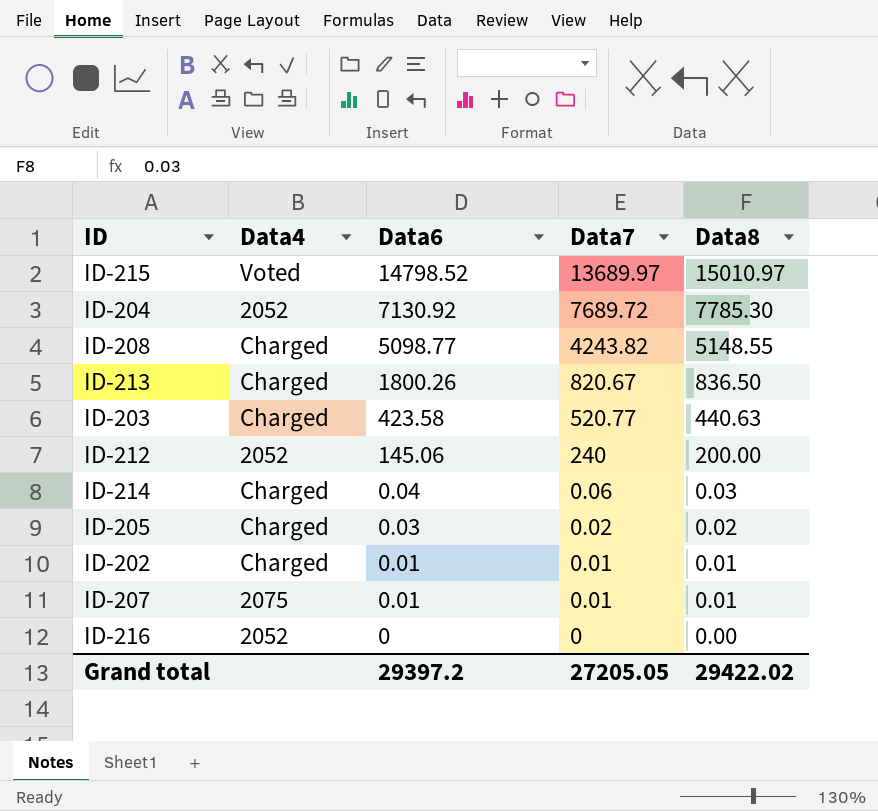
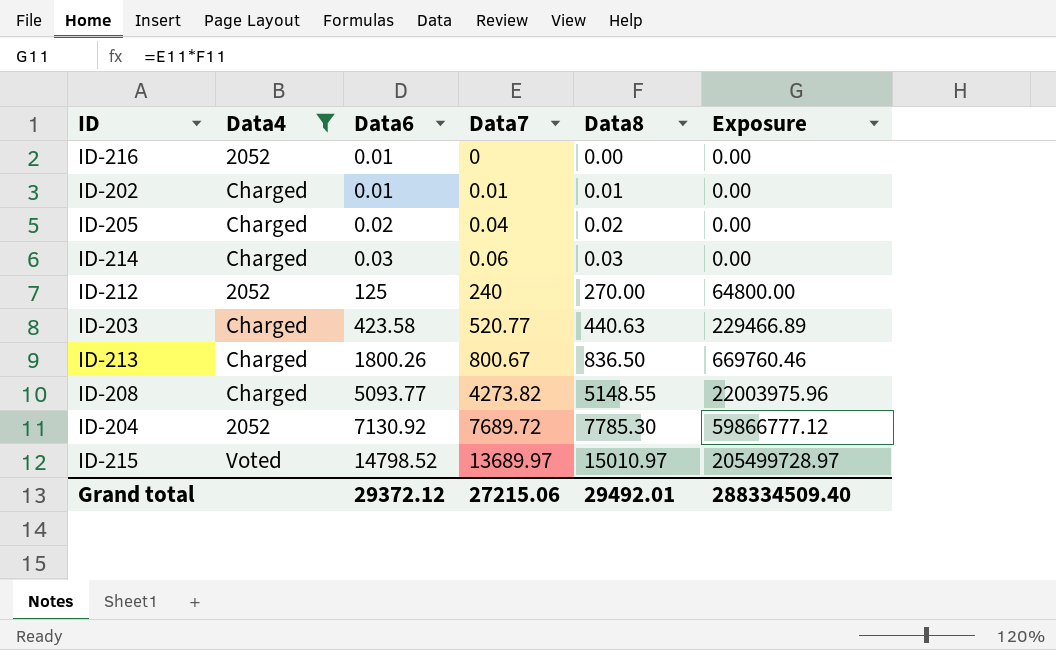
filter: none -> Data4 != 2075
row order: Data6 descending -> Data6 ascending
column Exposure | formula: none -> [Data7] * [Data8]
ID-216 | Data6: 0 -> 0.01
ID-205 | Data6: 0.03 -> 0.02
ID-205 | Data7: 0.02 -> 0.04
ID-214 | Data6: 0.04 -> 0.03
ID-212 | Data6: 145.06 -> 125
ID-212 | Data8: 200.00 -> 270.00
ID-213 | Data7: 820.67 -> 800.67
ID-208 | Data6: 5098.77 -> 5093.77
ID-208 | Data7: 4243.82 -> 4273.82
Grand total | Data6: 29397.2 -> 29372.12
Grand total | Data7: 27205.05 -> 27215.06
Grand total | Data8: 29422.02 -> 29492.01

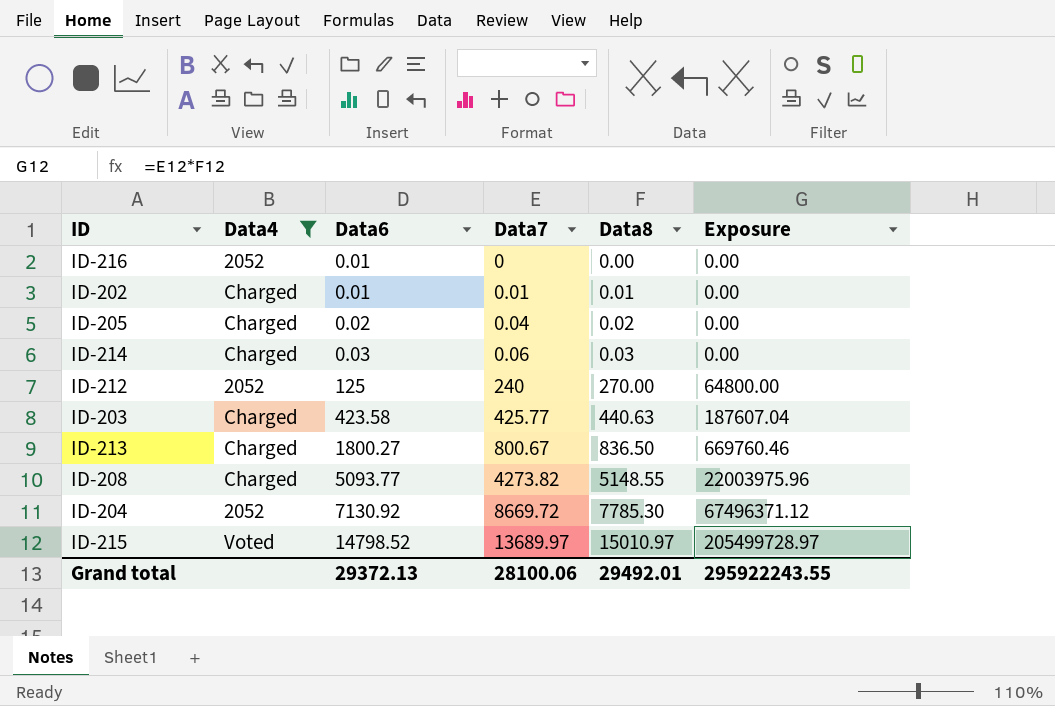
ID-203 | Data7: 520.77 -> 425.77
ID-203 | Exposure: 229466.89 -> 187607.04
ID-213 | Data6: 1800.26 -> 1800.27
ID-204 | Data7: 7689.72 -> 8669.72
ID-204 | Exposure: 59866777.12 -> 67496371.12
Grand total | Data6: 29372.12 -> 29372.13
Grand total | Data7: 27215.06 -> 28100.06
Grand total | Exposure: 288334509.40 -> 295922243.55

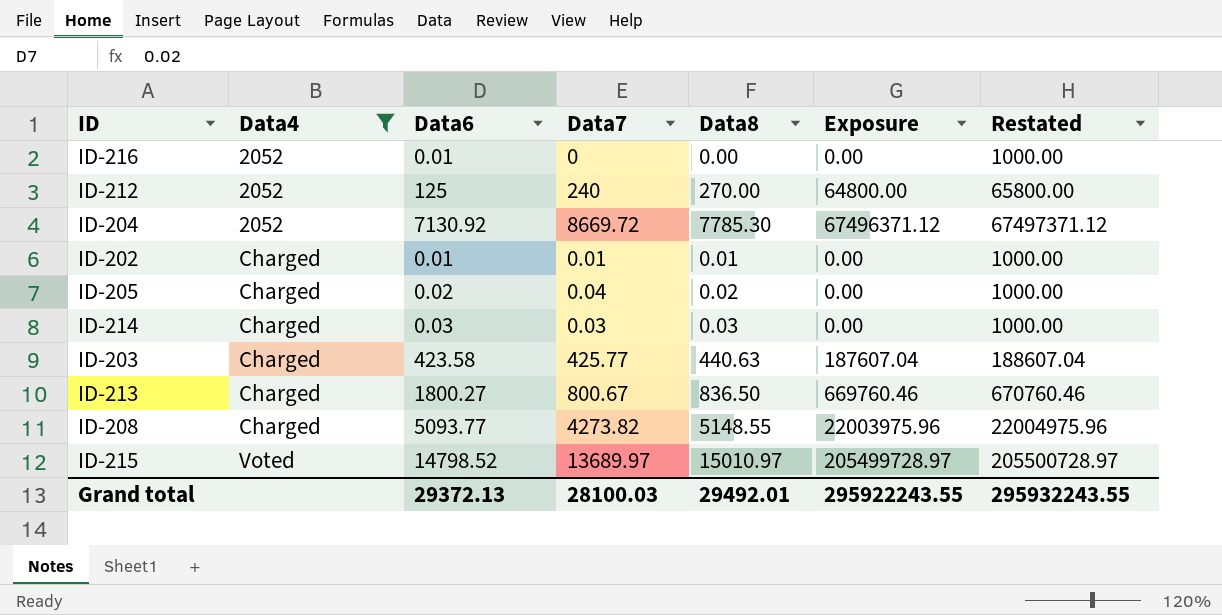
row order: Data6 ascending -> Data4 ascending
column Restated | formula: none -> [Exposure] + 1000
ID-214 | Data7: 0.06 -> 0.03
Grand total | Data7: 28100.06 -> 28100.03

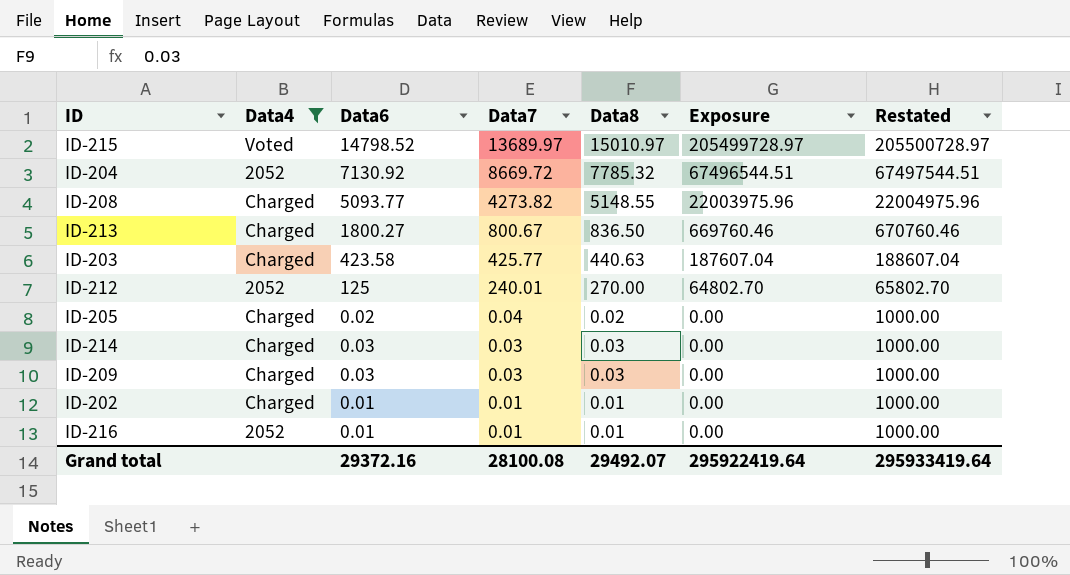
row order: Data4 ascending -> Data7 descending
ID-204 | Data8: 7785.30 -> 7785.32
ID-204 | Exposure: 67496371.12 -> 67496544.51
ID-204 | Restated: 67497371.12 -> 67497544.51
ID-212 | Data7: 240 -> 240.01
ID-212 | Exposure: 64800.00 -> 64802.70
ID-212 | Restated: 65800.00 -> 65802.70
row ID-209: none -> Charged | 0.03 | 0.03 | 0.03 | 0.00 | 1000.00
ID-216 | Data7: 0 -> 0.01
ID-216 | Data8: 0.00 -> 0.01
Grand total | Data6: 29372.13 -> 29372.16
Grand total | Data7: 28100.03 -> 28100.08
Grand total | Data8: 29492.01 -> 29492.07
Grand total | Exposure: 295922243.55 -> 295922419.64
Grand total | Restated: 295932243.55 -> 295933419.64

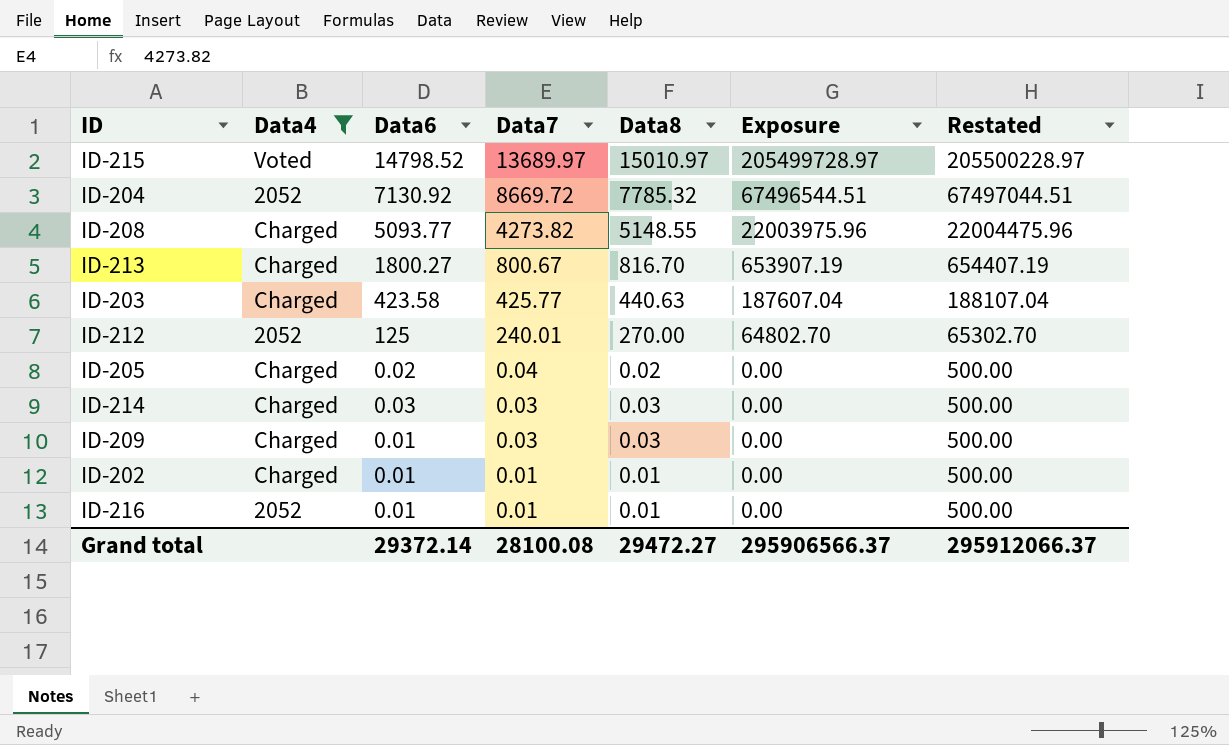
column Restated | formula: [Exposure] + 1000 -> [Exposure] + 500
ID-213 | Data8: 836.50 -> 816.70
ID-213 | Exposure: 669760.46 -> 653907.19
ID-209 | Data6: 0.03 -> 0.01
Grand total | Data6: 29372.16 -> 29372.14
Grand total | Data8: 29492.07 -> 29472.27
Grand total | Exposure: 295922419.64 -> 295906566.37
Grand total | Restated: 295933419.64 -> 295912066.37

